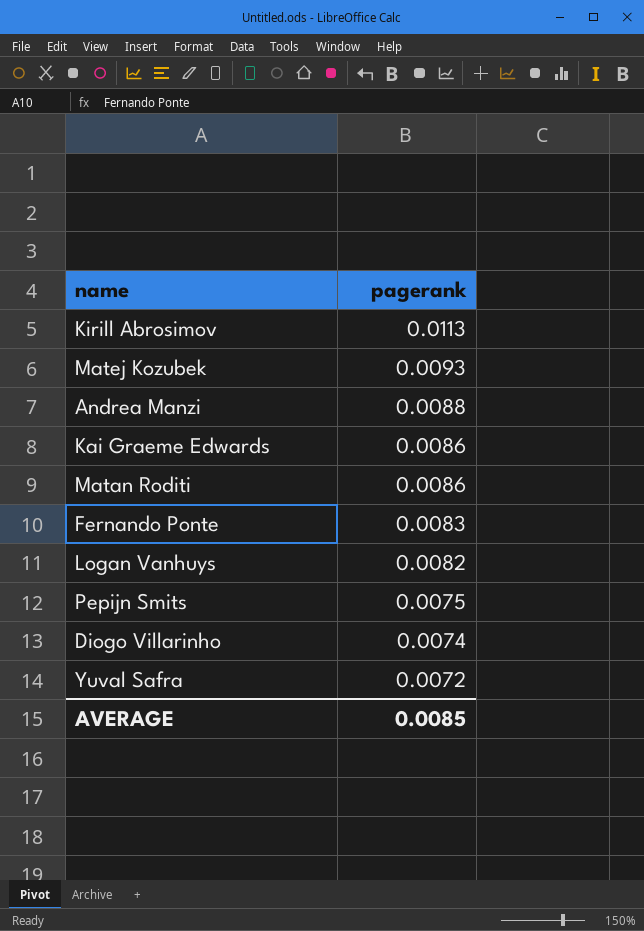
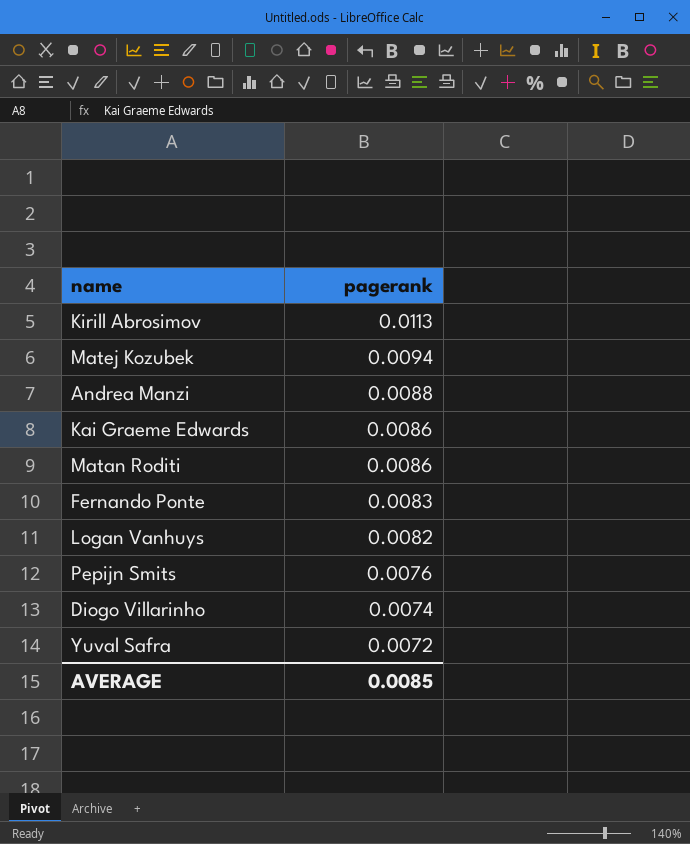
Matej Kozubek | pagerank: 0.0093 -> 0.0094
Pepijn Smits | pagerank: 0.0075 -> 0.0076

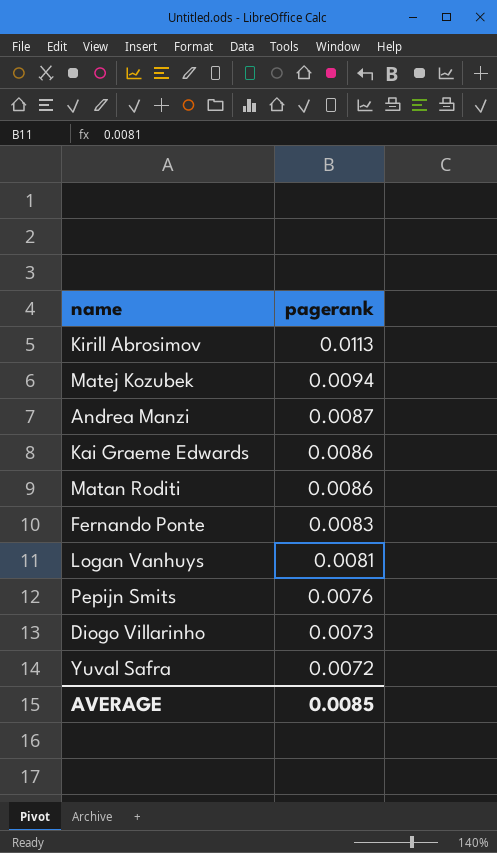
Andrea Manzi | pagerank: 0.0088 -> 0.0087
Logan Vanhuys | pagerank: 0.0082 -> 0.0081
Diogo Villarinho | pagerank: 0.0074 -> 0.0073

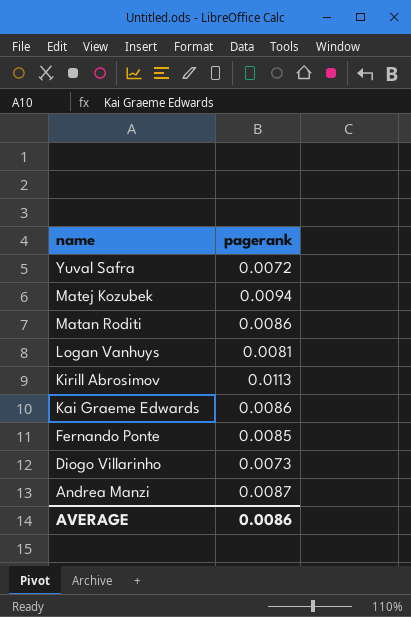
row order: pagerank descending -> name descending
row Pepijn Smits: 0.0076 -> none
Fernando Ponte | pagerank: 0.0083 -> 0.0085
AVERAGE | pagerank: 0.0085 -> 0.0086

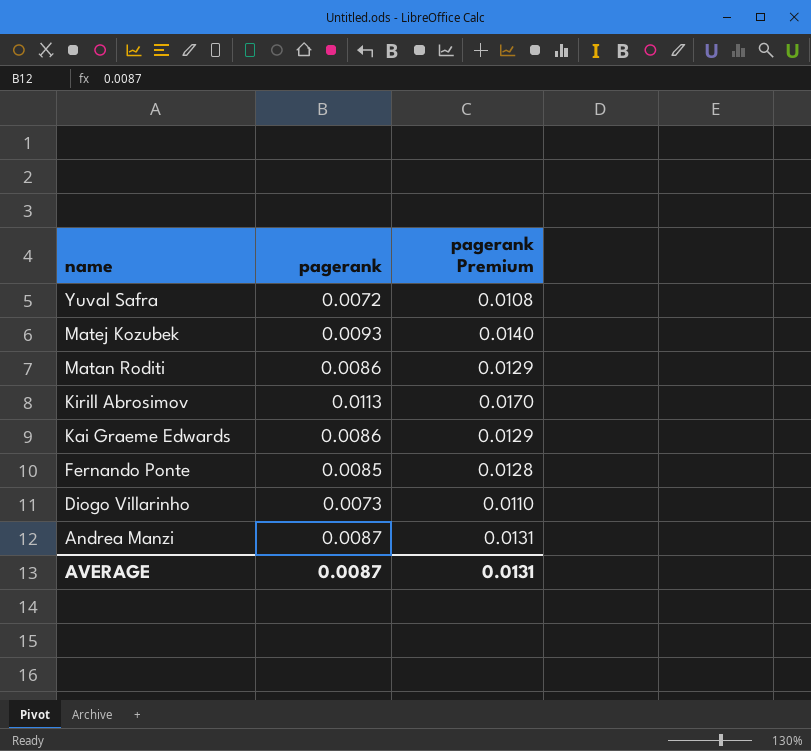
column pagerank Premium | formula: none -> [pagerank] * 1.5
row Logan Vanhuys: 0.0081 -> none
Matej Kozubek | pagerank: 0.0094 -> 0.0093
AVERAGE | pagerank: 0.0086 -> 0.0087

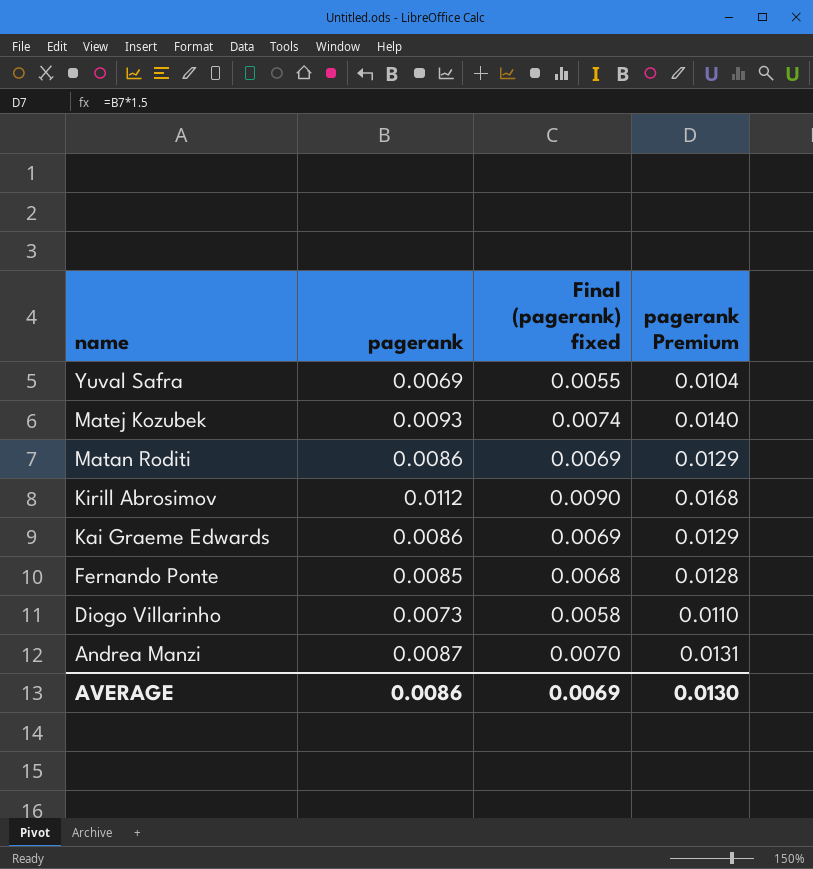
column Final (pagerank) fixed | formula: none -> [pagerank] * 0.8
Yuval Safra | pagerank: 0.0072 -> 0.0069
Yuval Safra | pagerank Premium: 0.0108 -> 0.0104
Kirill Abrosimov | pagerank: 0.0113 -> 0.0112
Kirill Abrosimov | pagerank Premium: 0.0170 -> 0.0168
AVERAGE | pagerank: 0.0087 -> 0.0086
AVERAGE | pagerank Premium: 0.0131 -> 0.0130

